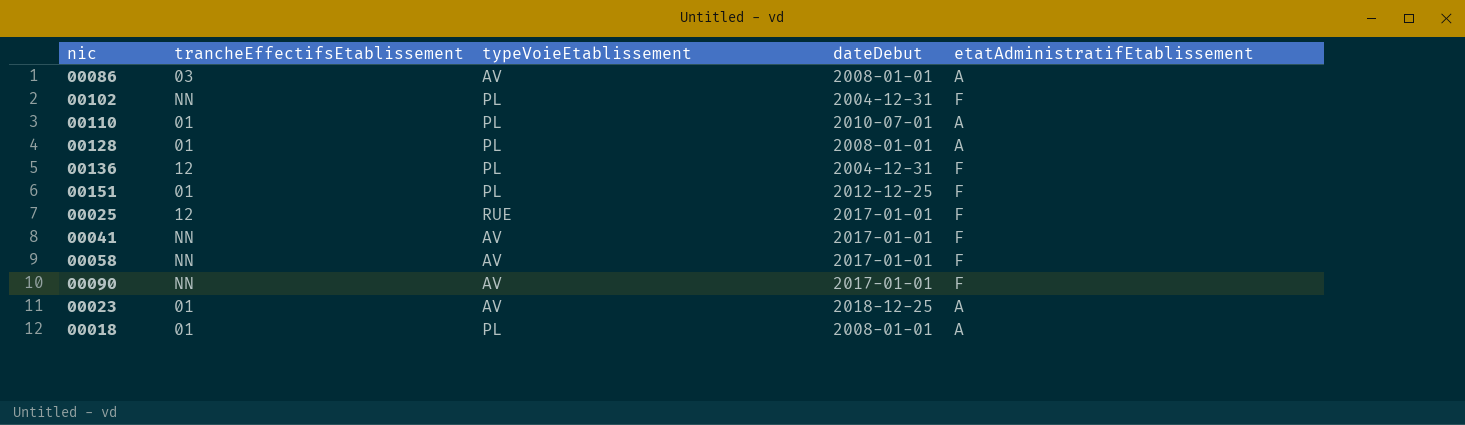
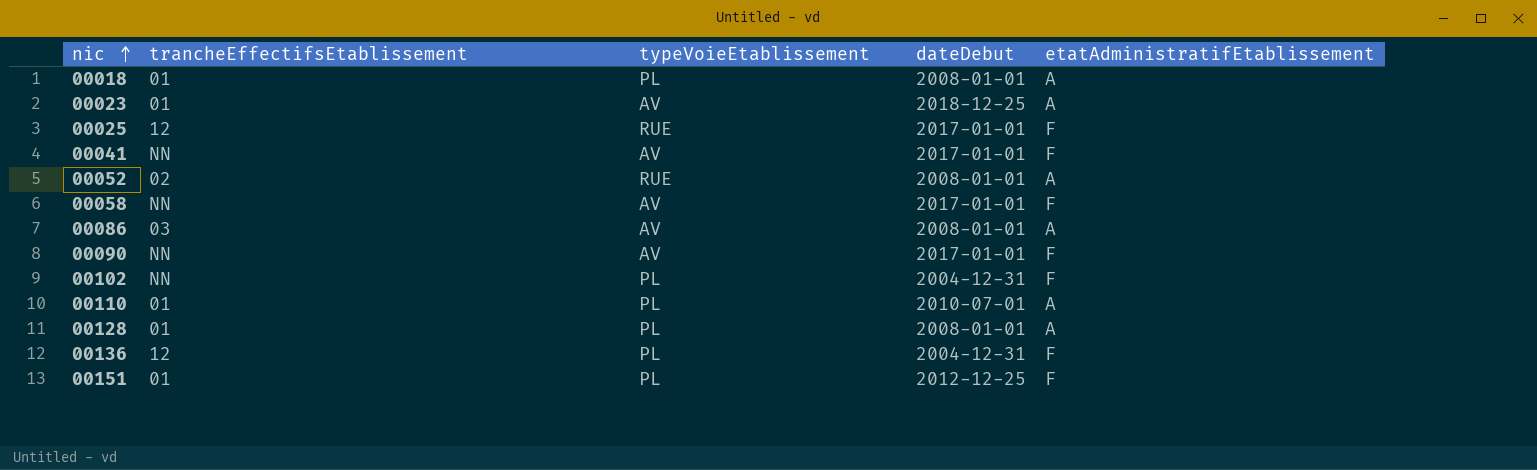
row order: none -> nic ascending
row 00052: none -> 02 | RUE | 2008-01-01 | A

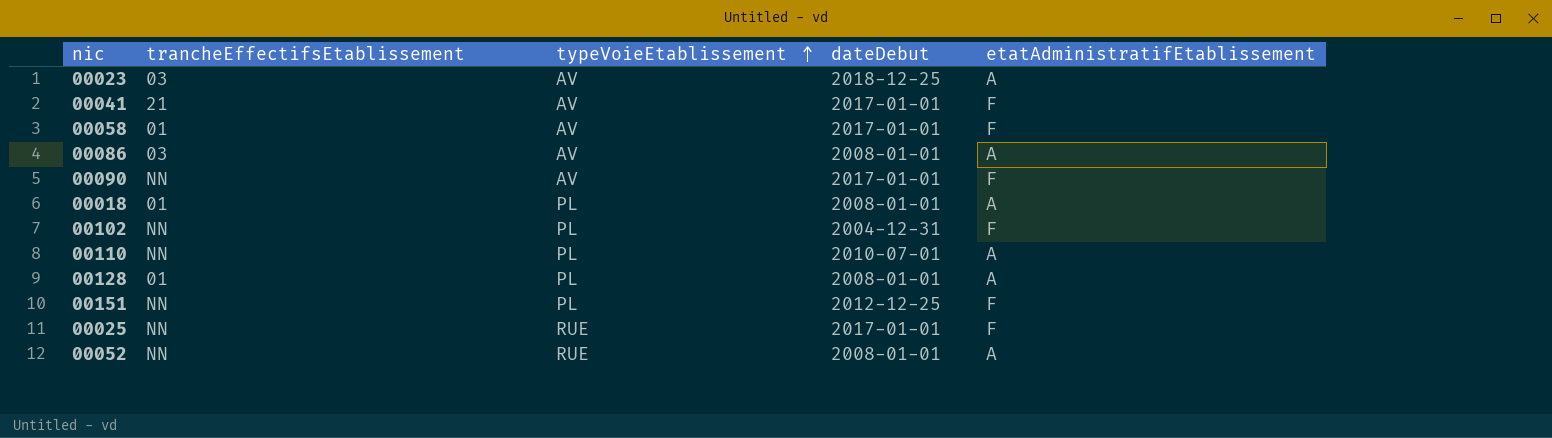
row order: nic ascending -> typeVoieEtablissement ascending
row 00136: 12 | PL | 2004-12-31 | F -> none
00023 | trancheEffectifsEtablissement: 01 -> 03
00041 | trancheEffectifsEtablissement: NN -> 21
00058 | trancheEffectifsEtablissement: NN -> 01
00110 | trancheEffectifsEtablissement: 01 -> NN
00151 | trancheEffectifsEtablissement: 01 -> NN
00025 | trancheEffectifsEtablissement: 12 -> NN
00052 | trancheEffectifsEtablissement: 02 -> NN

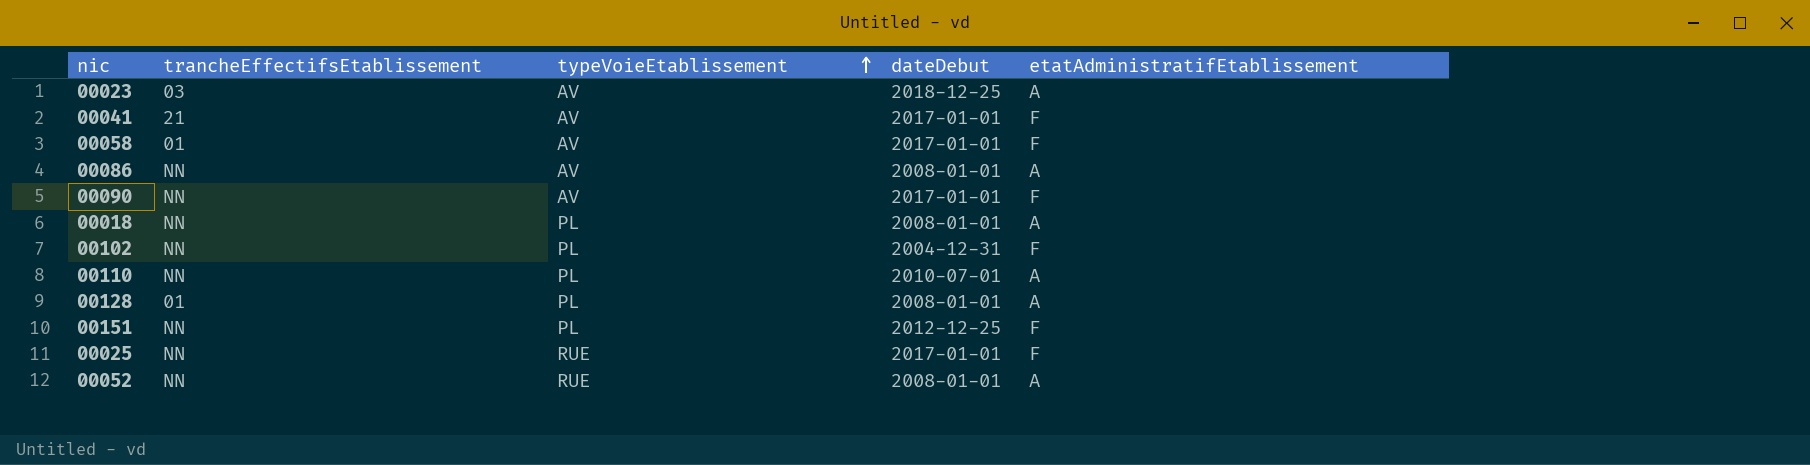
00086 | trancheEffectifsEtablissement: 03 -> NN
00018 | trancheEffectifsEtablissement: 01 -> NN

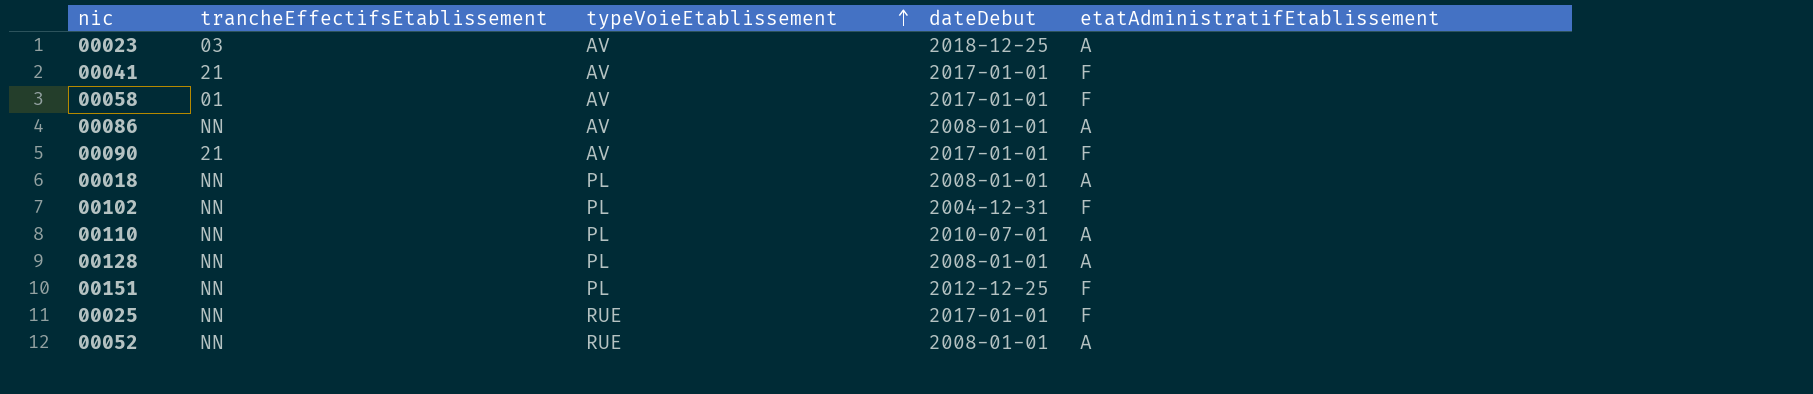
00090 | trancheEffectifsEtablissement: NN -> 21
00128 | trancheEffectifsEtablissement: 01 -> NN

